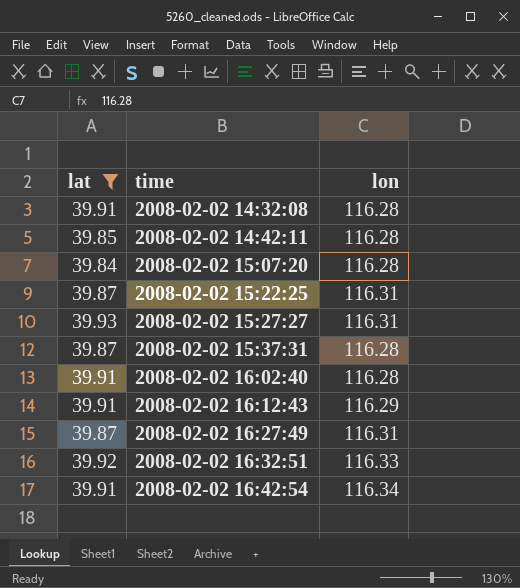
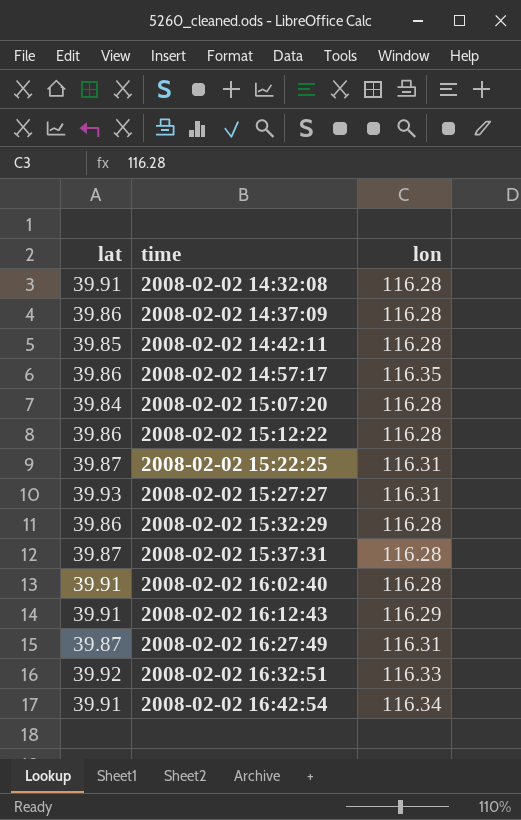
filter: lat != 39.86 -> none

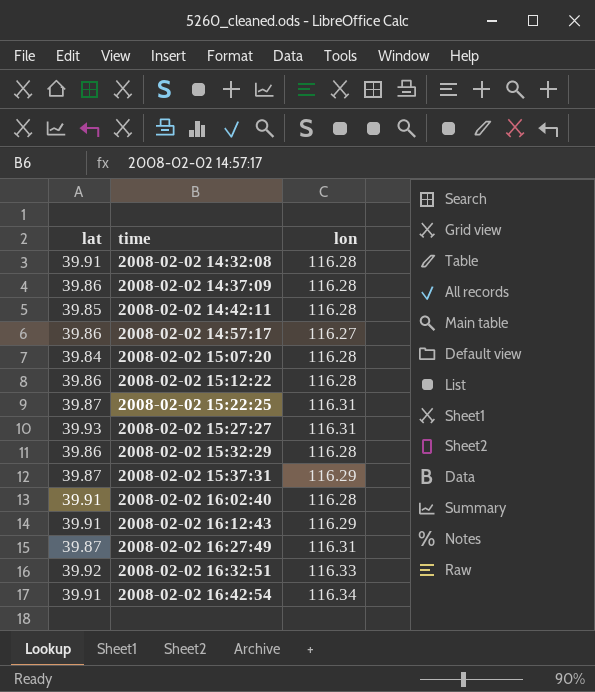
2008-02-02 14:57:17 | lon: 116.35 -> 116.27
2008-02-02 15:37:31 | lon: 116.28 -> 116.29

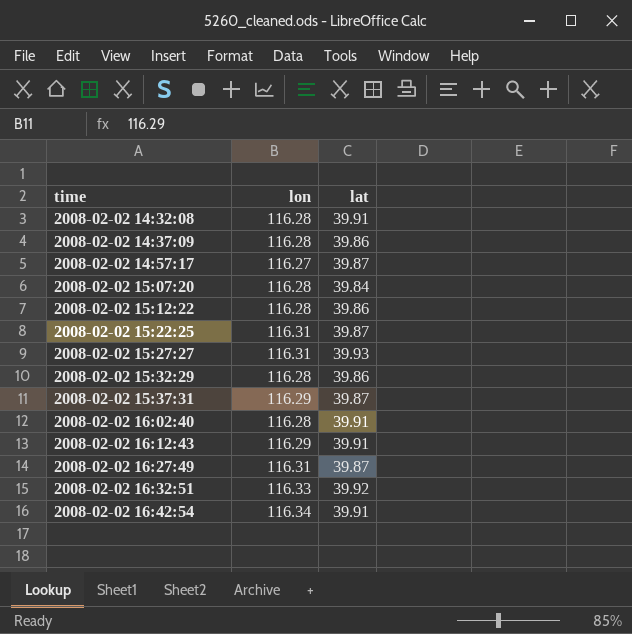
column lat | position: 1 -> 3
row 2008-02-02 14:42:11: 39.85 | 116.28 -> none
2008-02-02 14:57:17 | lat: 39.86 -> 39.87

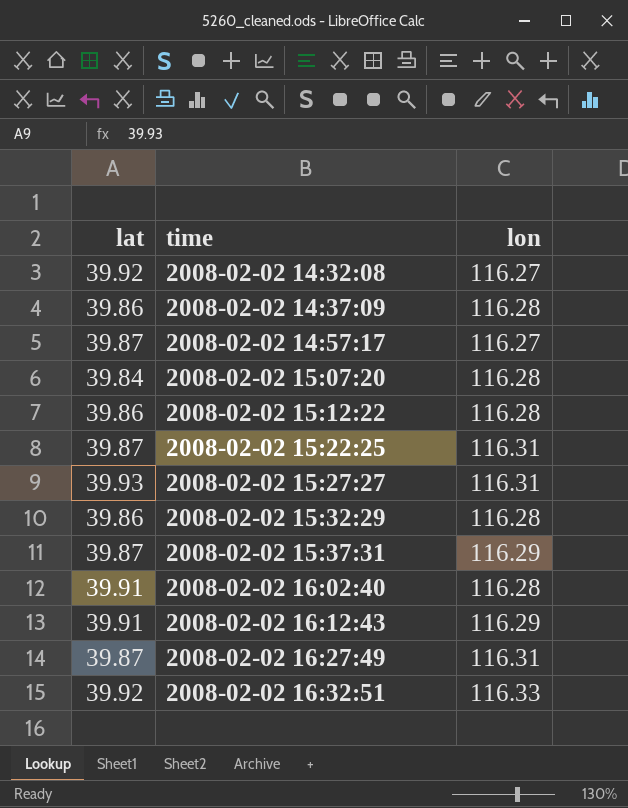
column lat | position: 3 -> 1
row 2008-02-02 16:42:54: 116.34 | 39.91 -> none
2008-02-02 14:32:08 | lat: 39.91 -> 39.92
2008-02-02 14:32:08 | lon: 116.28 -> 116.27

